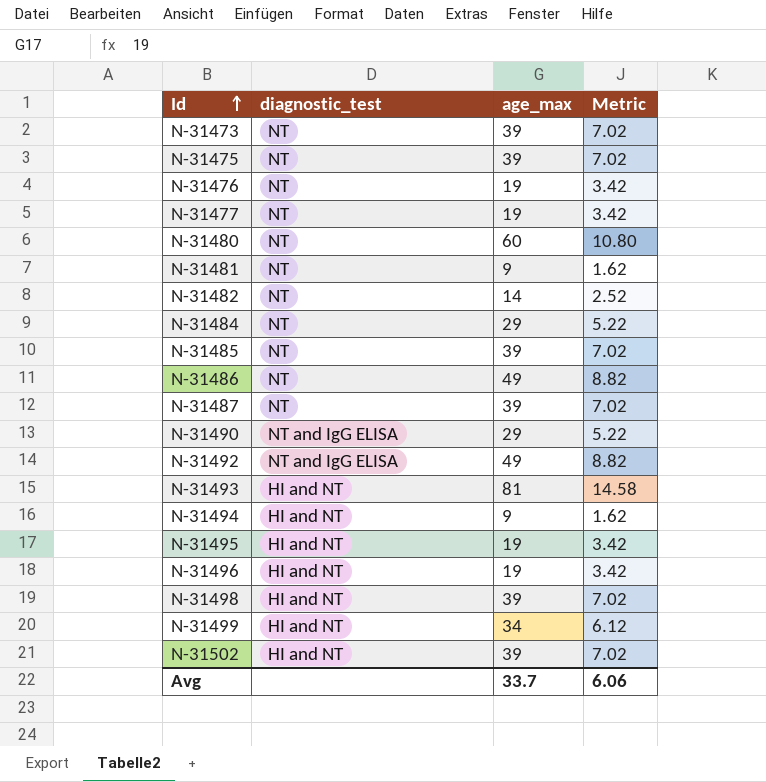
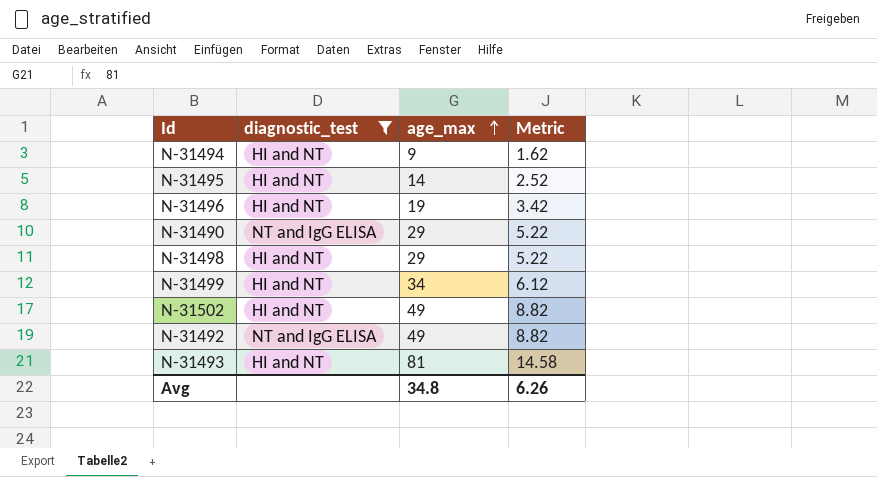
filter: none -> diagnostic_test != NT
row order: Id ascending -> age_max ascending
N-31495 | age_max: 19 -> 14
N-31495 | Metric: 3.42 -> 2.52
N-31498 | age_max: 39 -> 29
N-31498 | Metric: 7.02 -> 5.22
N-31502 | age_max: 39 -> 49
N-31502 | Metric: 7.02 -> 8.82
Avg | age_max: 33.7 -> 34.8
Avg | Metric: 6.06 -> 6.26

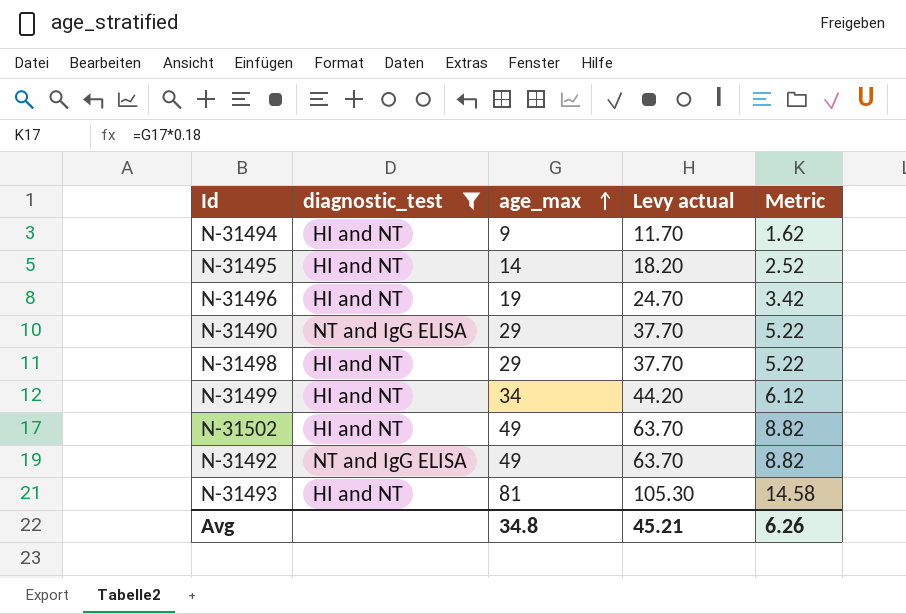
column Levy actual | formula: none -> [age_max] * 1.3

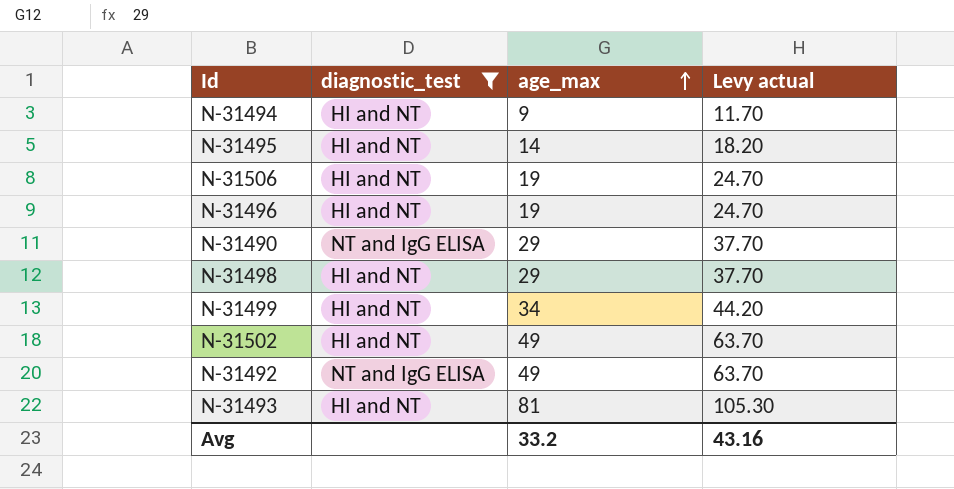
column Metric | formula: [age_max] * 0.18 -> none
row N-31506: none -> HI and NT | 19 | 24.70
Avg | age_max: 34.8 -> 33.2
Avg | Levy actual: 45.21 -> 43.16

